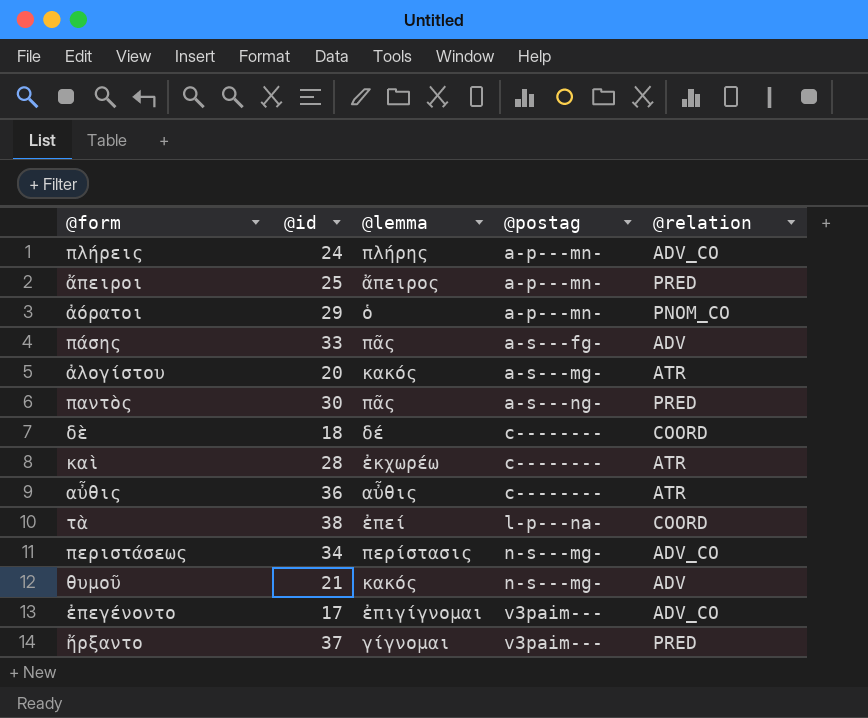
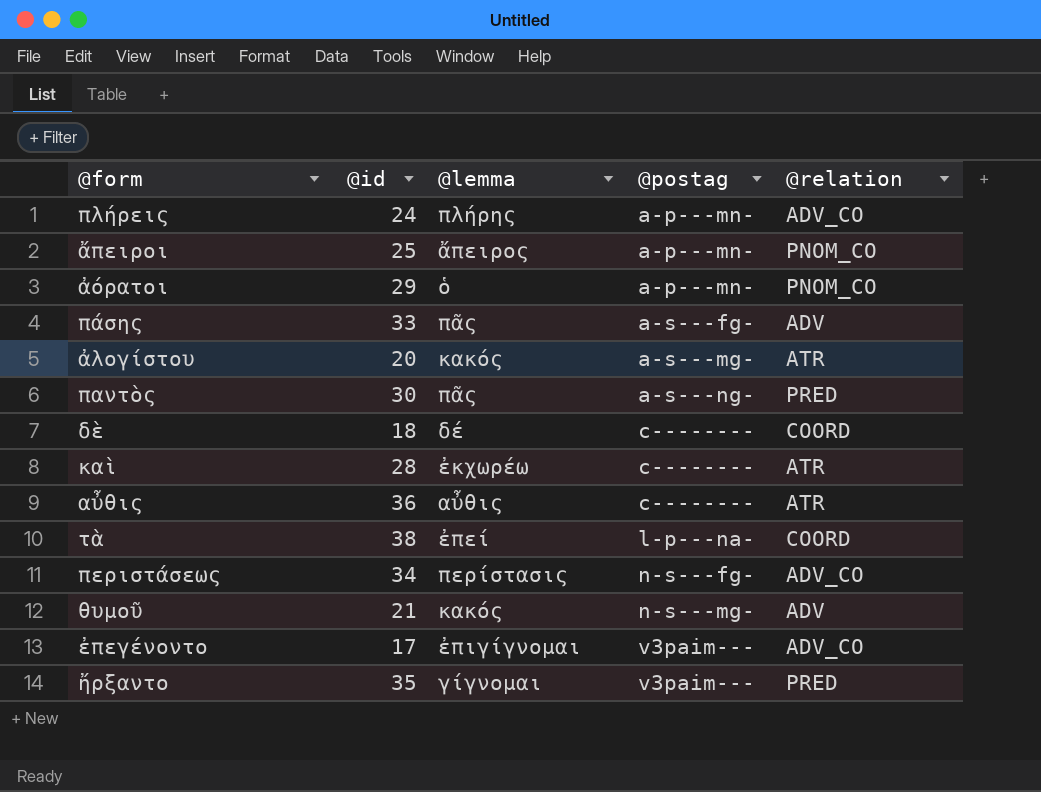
ἄπειροι | @relation: PRED -> PNOM_CO
περιστάσεως | @postag: n-s---mg- -> n-s---fg-
ἤρξαντο | @id: 37 -> 35

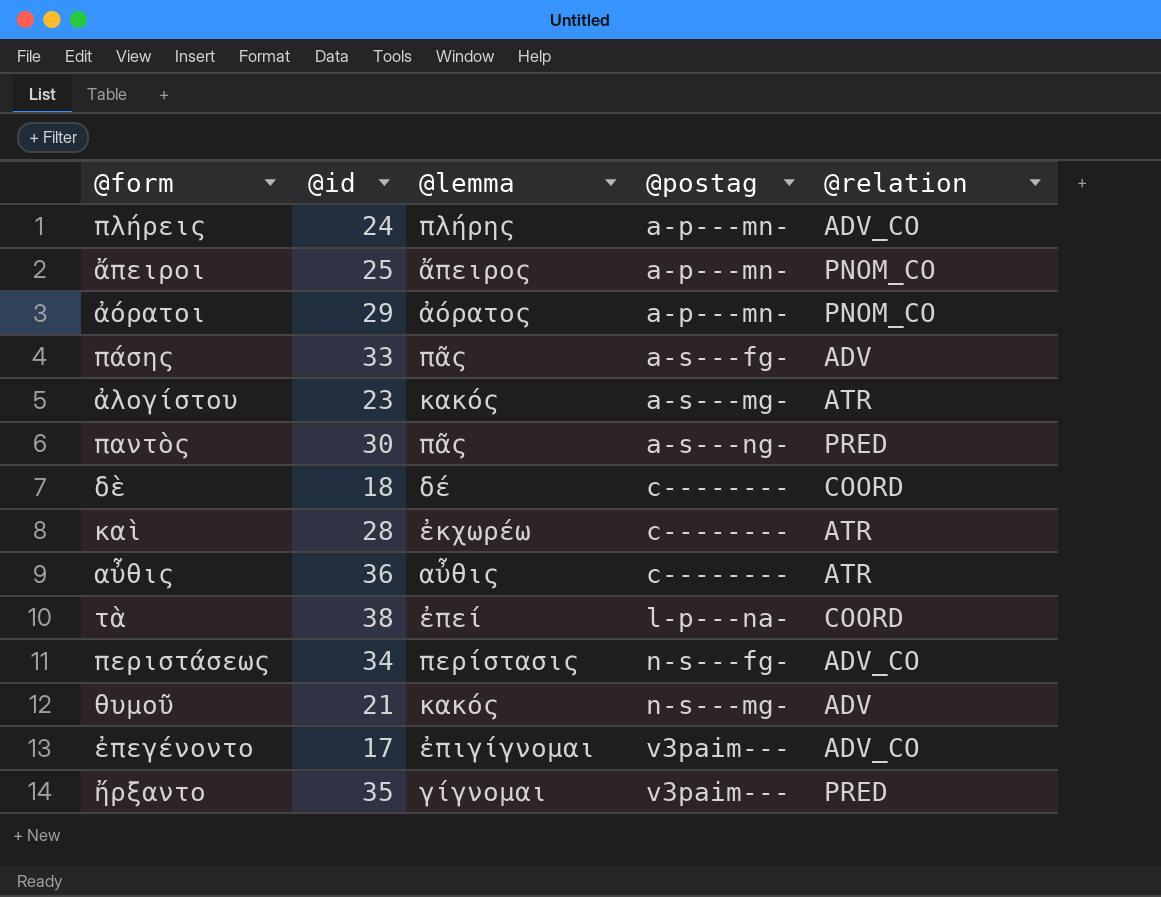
ἀόρατοι | @lemma: ὁ -> ἀόρατος
ἀλογίστου | @id: 20 -> 23

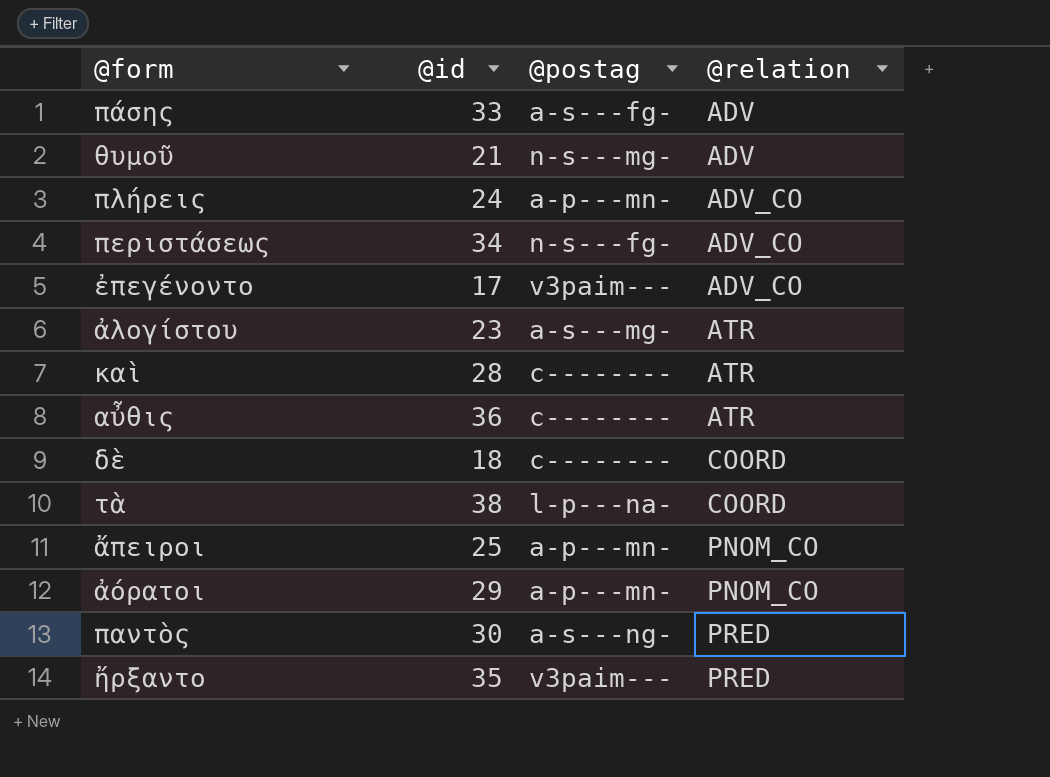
row order: @postag ascending -> @relation ascending
column @lemma | position: 3 -> none

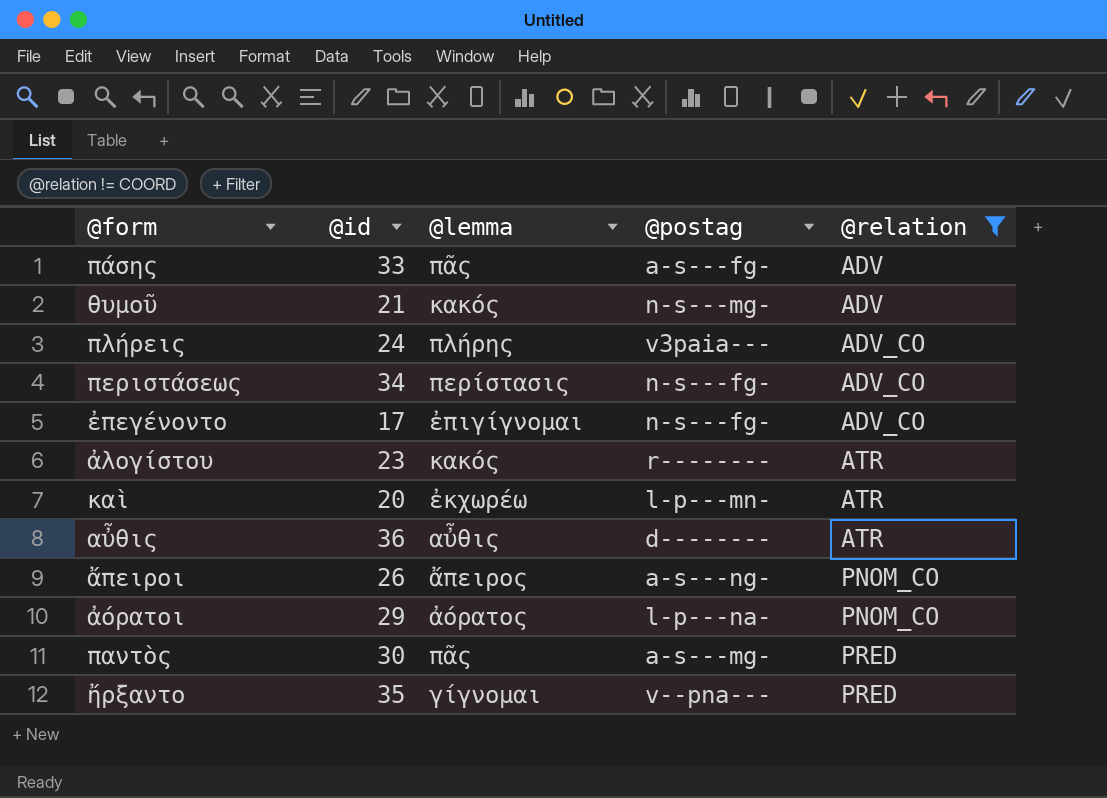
filter: none -> @relation != COORD
column @lemma | position: none -> 3
πλήρεις | @postag: a-p---mn- -> v3paia---
ἐπεγένοντο | @postag: v3paim--- -> n-s---fg-
ἀλογίστου | @postag: a-s---mg- -> r--------
καὶ | @id: 28 -> 20
καὶ | @postag: c-------- -> l-p---mn-
αὖθις | @postag: c-------- -> d--------
ἄπειροι | @id: 25 -> 26
ἄπειροι | @postag: a-p---mn- -> a-s---ng-
ἀόρατοι | @postag: a-p---mn- -> l-p---na-
παντὸς | @postag: a-s---ng- -> a-s---mg-
ἤρξαντο | @postag: v3paim--- -> v--pna---

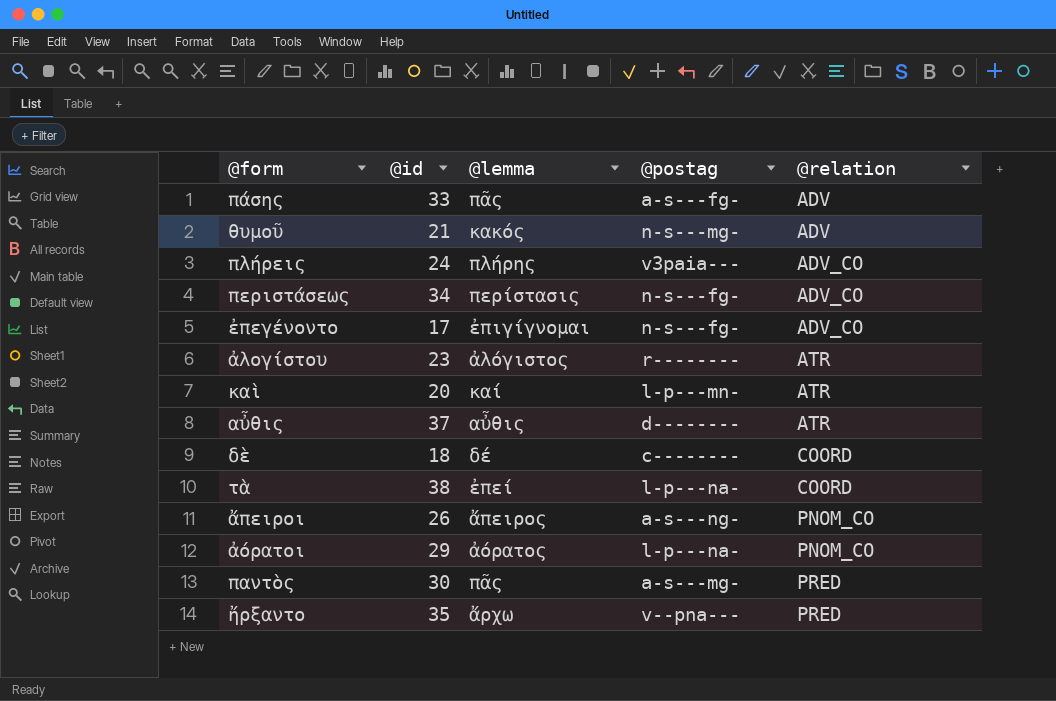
filter: @relation != COORD -> none
ἀλογίστου | @lemma: κακός -> ἀλόγιστος
καὶ | @lemma: ἐκχωρέω -> καί
αὖθις | @id: 36 -> 37
ἤρξαντο | @lemma: γίγνομαι -> ἄρχω

